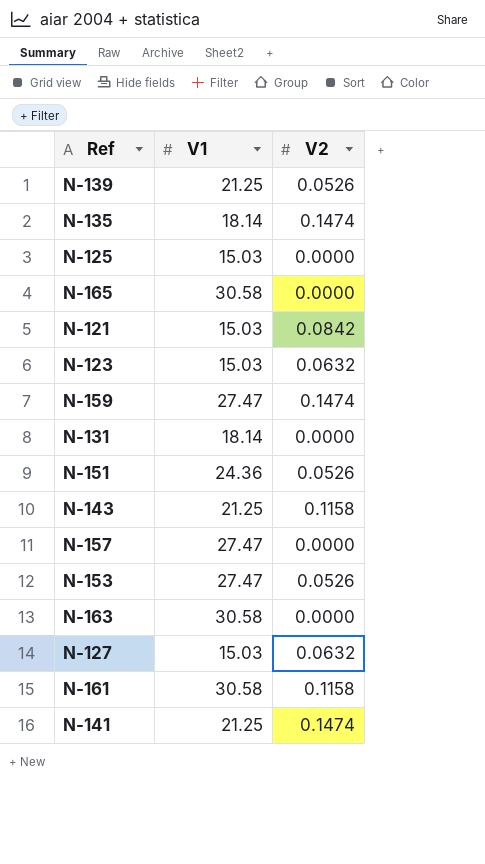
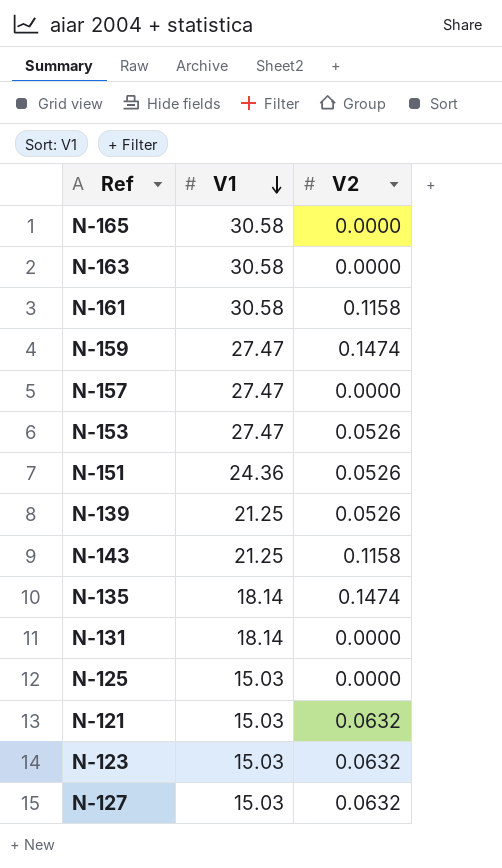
row order: none -> V1 descending
row N-141: 21.25 | 0.1474 -> none
N-121 | V2: 0.0842 -> 0.0632

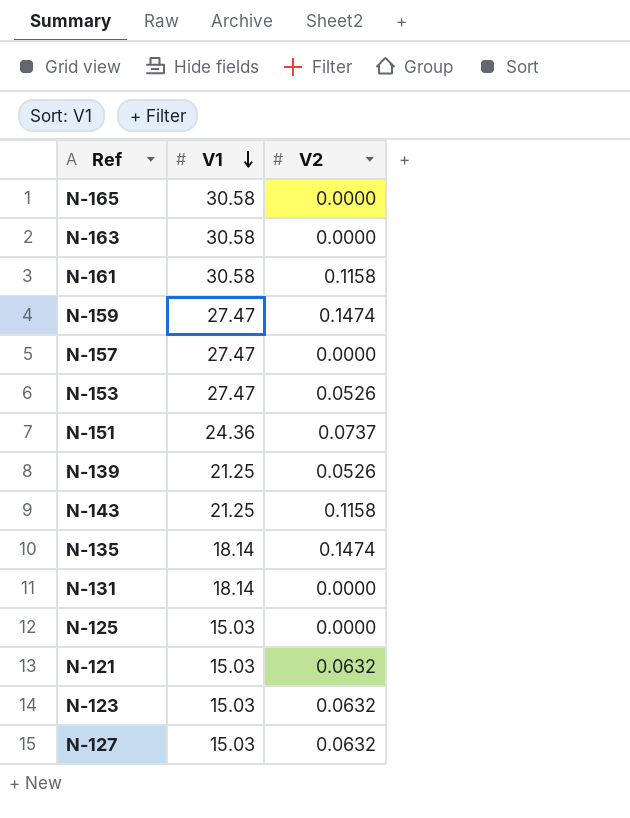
N-151 | V2: 0.0526 -> 0.0737

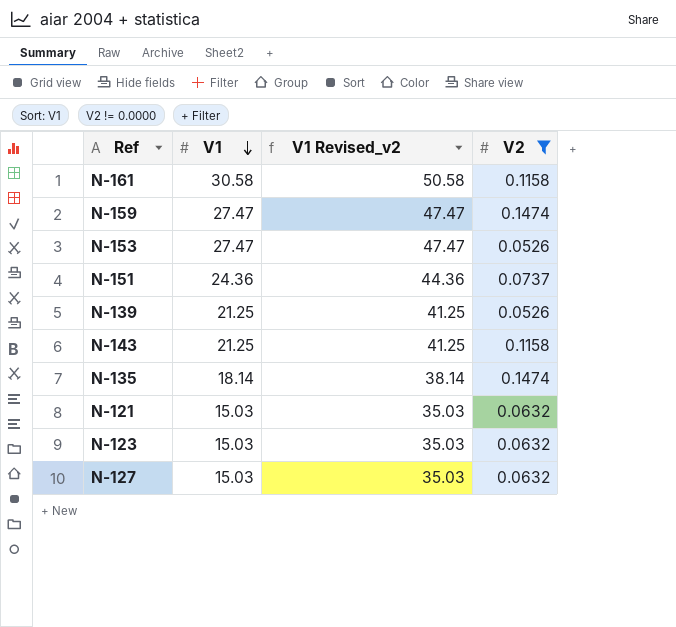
filter: none -> V2 != 0.0000
column V1 Revised_v2 | formula: none -> [V1] + 20

